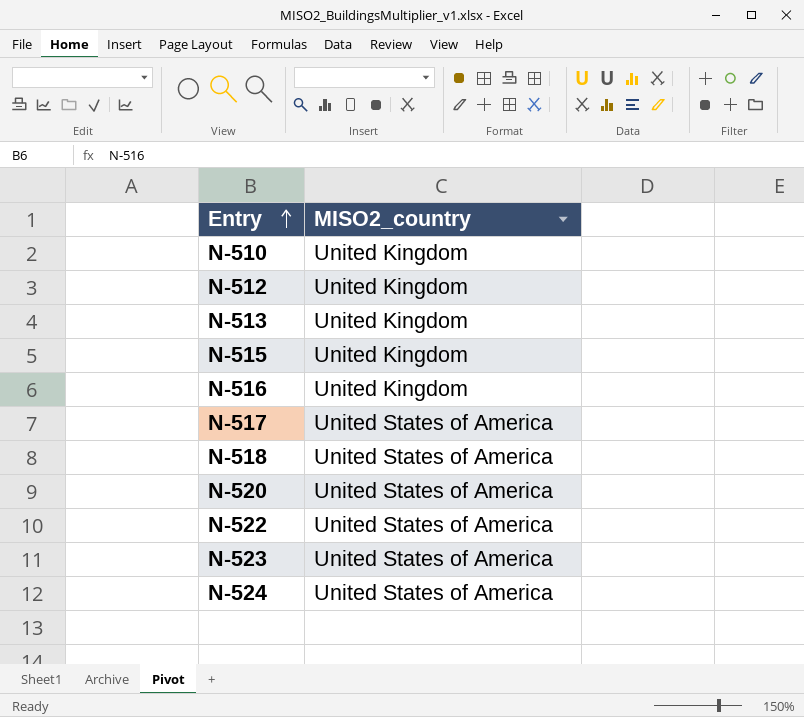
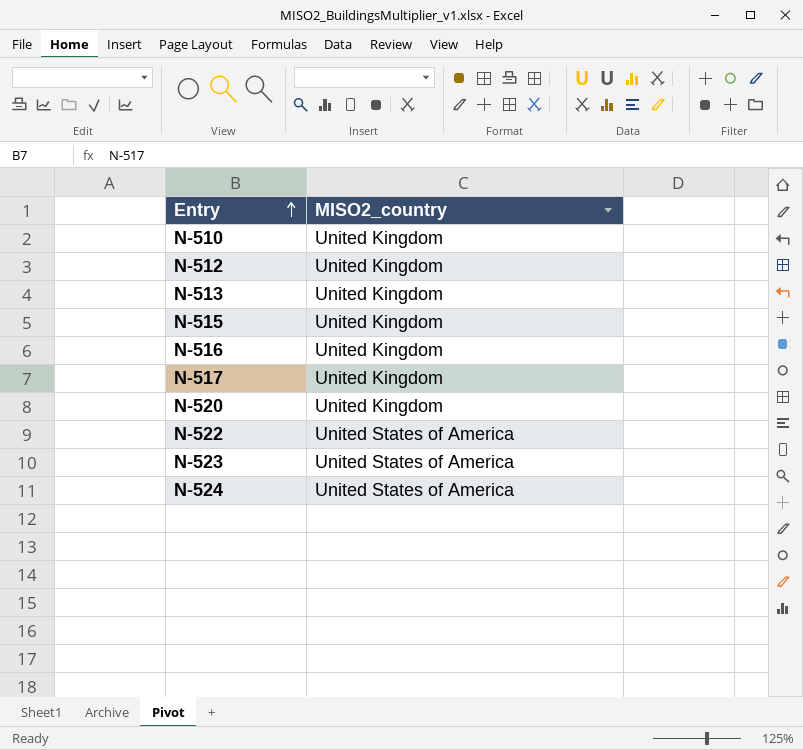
row N-518: United States of America -> none
N-517 | MISO2_country: United States of America -> United Kingdom
N-520 | MISO2_country: United States of America -> United Kingdom

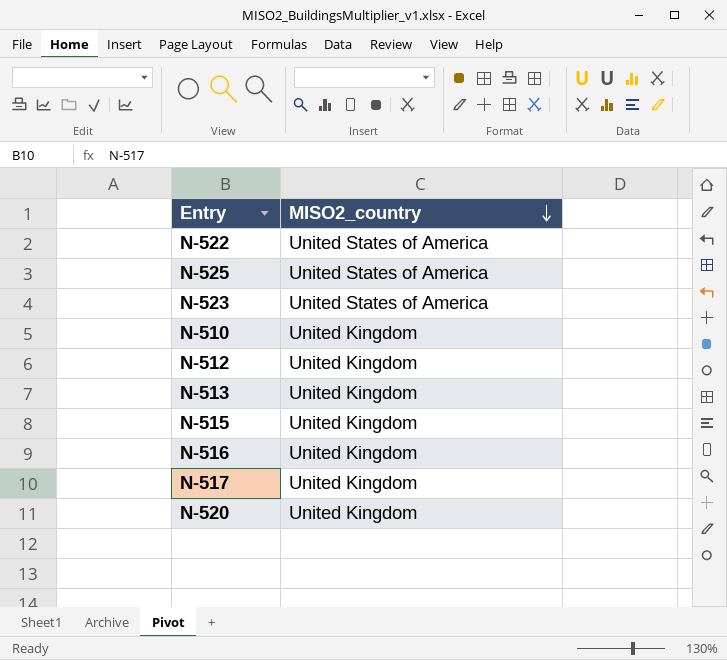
row order: Entry ascending -> MISO2_country descending
row N-524: United States of America -> none
row N-525: none -> United States of America

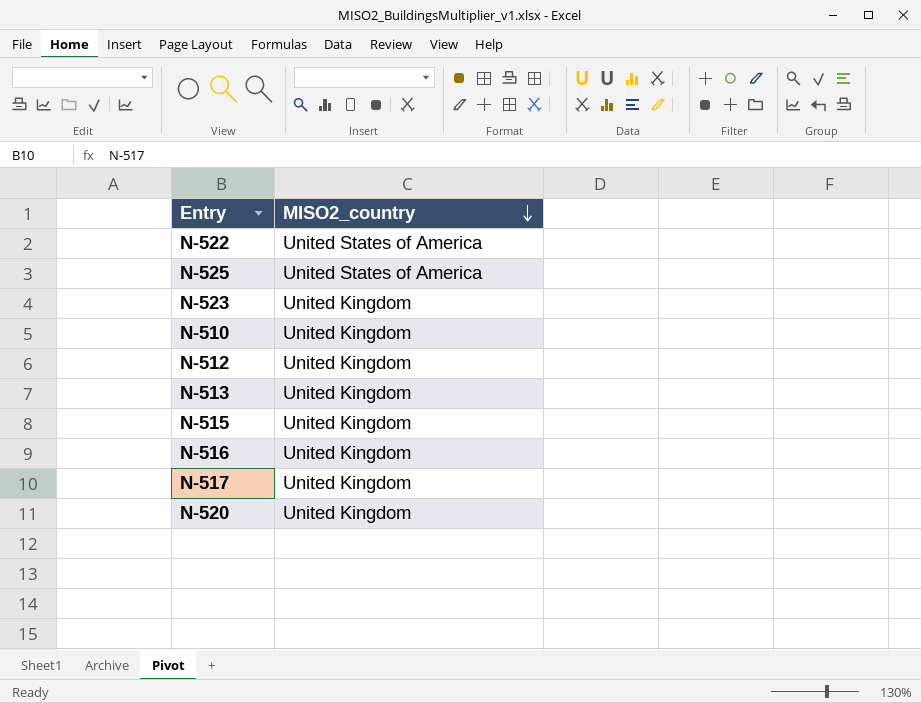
N-523 | MISO2_country: United States of America -> United Kingdom

